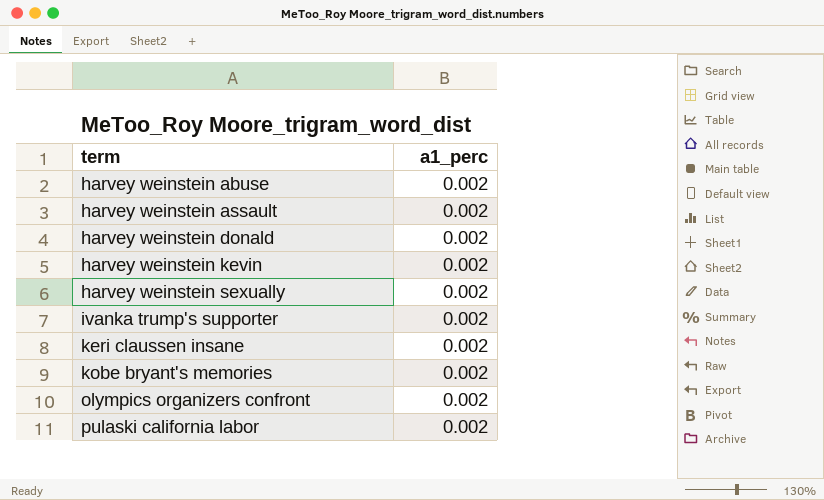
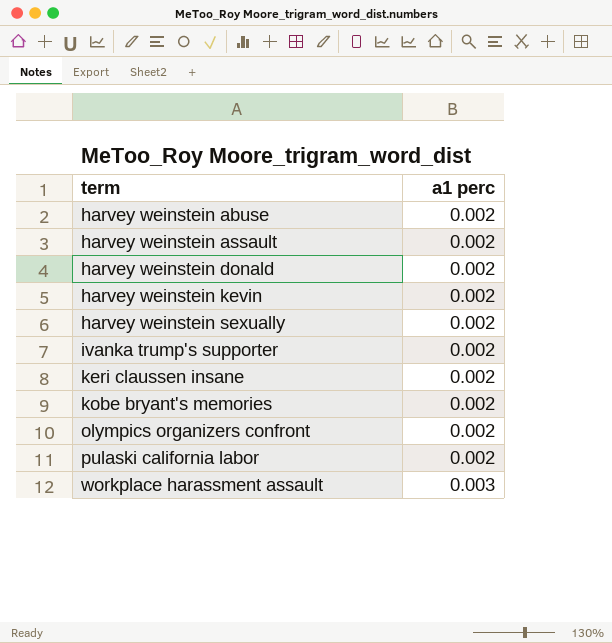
column name: a1_perc -> a1 perc
row workplace harassment assault: none -> 0.003

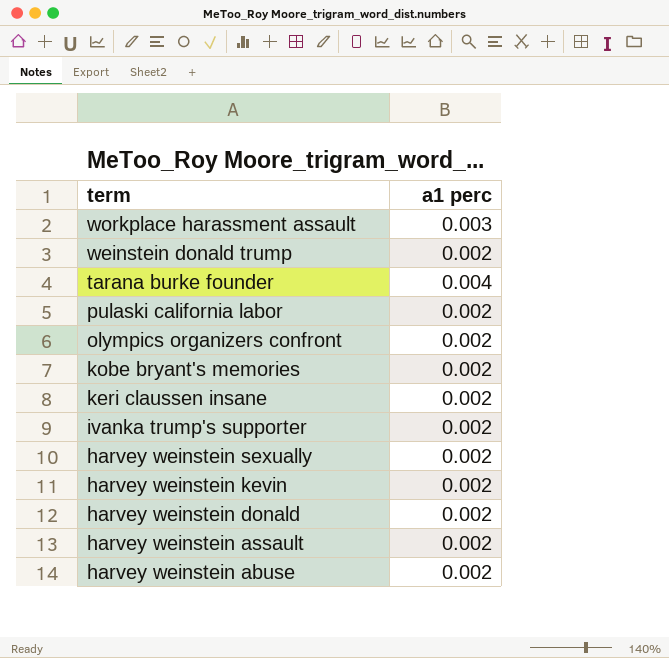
row order: term ascending -> term descending
row weinstein donald trump: none -> 0.002
row tarana burke founder: none -> 0.004

